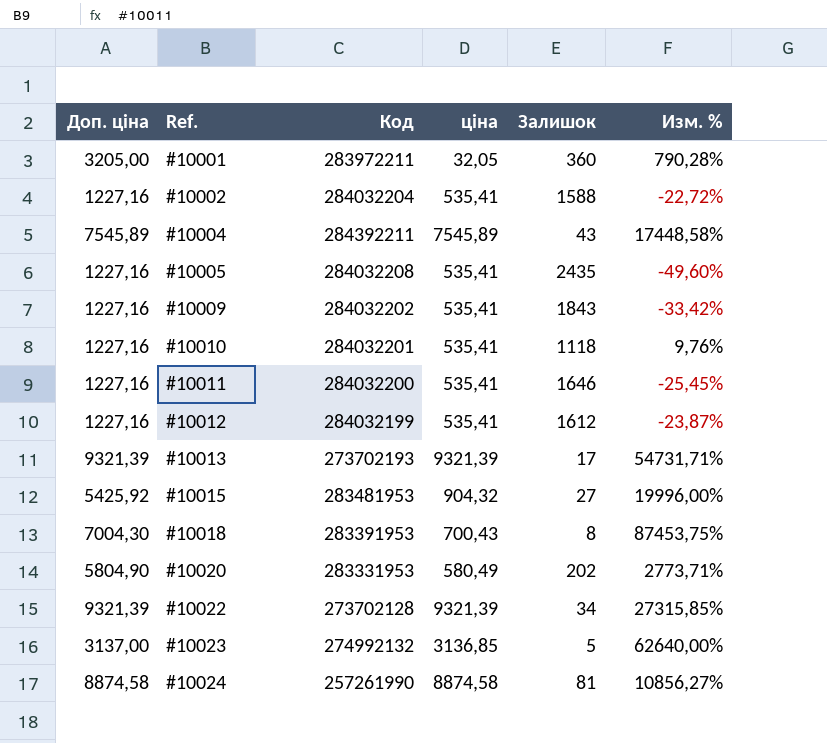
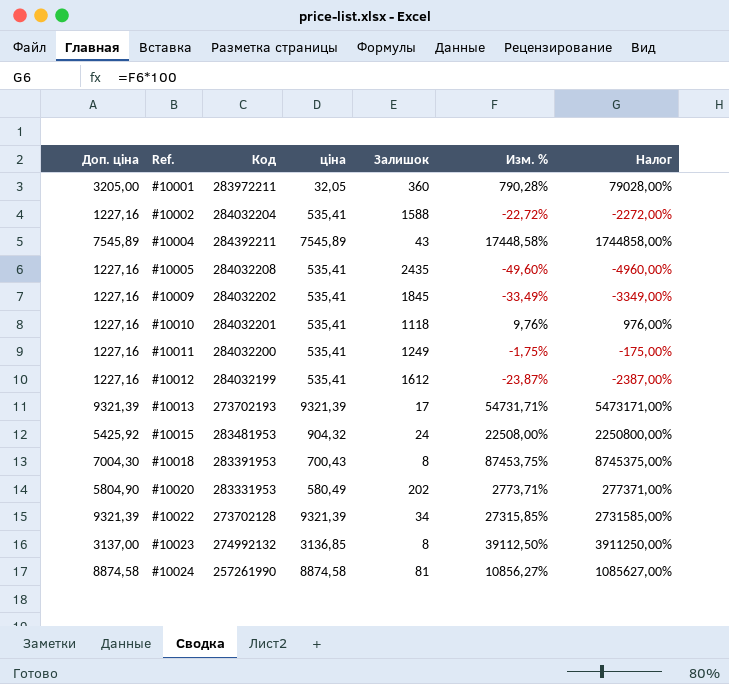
column Налог | formula: none -> [Изм. %] * 100
#10009 | Залишок: 1843 -> 1845
#10009 | Изм. %: -33,42% -> -33,49%
#10011 | Залишок: 1646 -> 1249
#10011 | Изм. %: -25,45% -> -1,75%
#10015 | Залишок: 27 -> 24
#10015 | Изм. %: 19996,00% -> 22508,00%
#10023 | Залишок: 5 -> 8
#10023 | Изм. %: 62640,00% -> 39112,50%

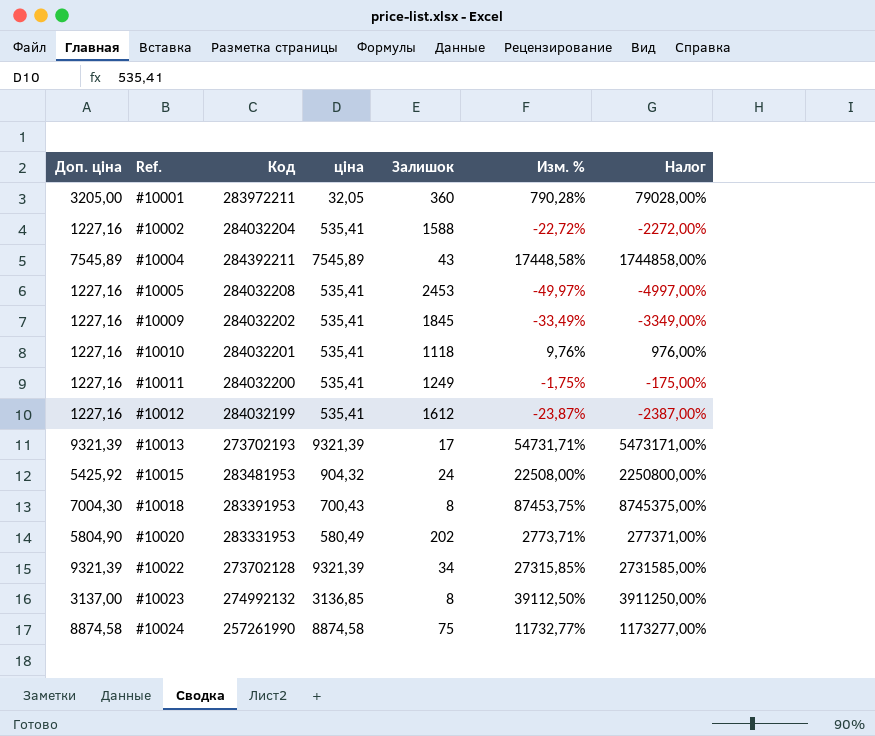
#10005 | Залишок: 2435 -> 2453
#10005 | Изм. %: -49,60% -> -49,97%
#10005 | Налог: -4960,00% -> -4997,00%
#10024 | Залишок: 81 -> 75
#10024 | Изм. %: 10856,27% -> 11732,77%
#10024 | Налог: 1085627,00% -> 1173277,00%

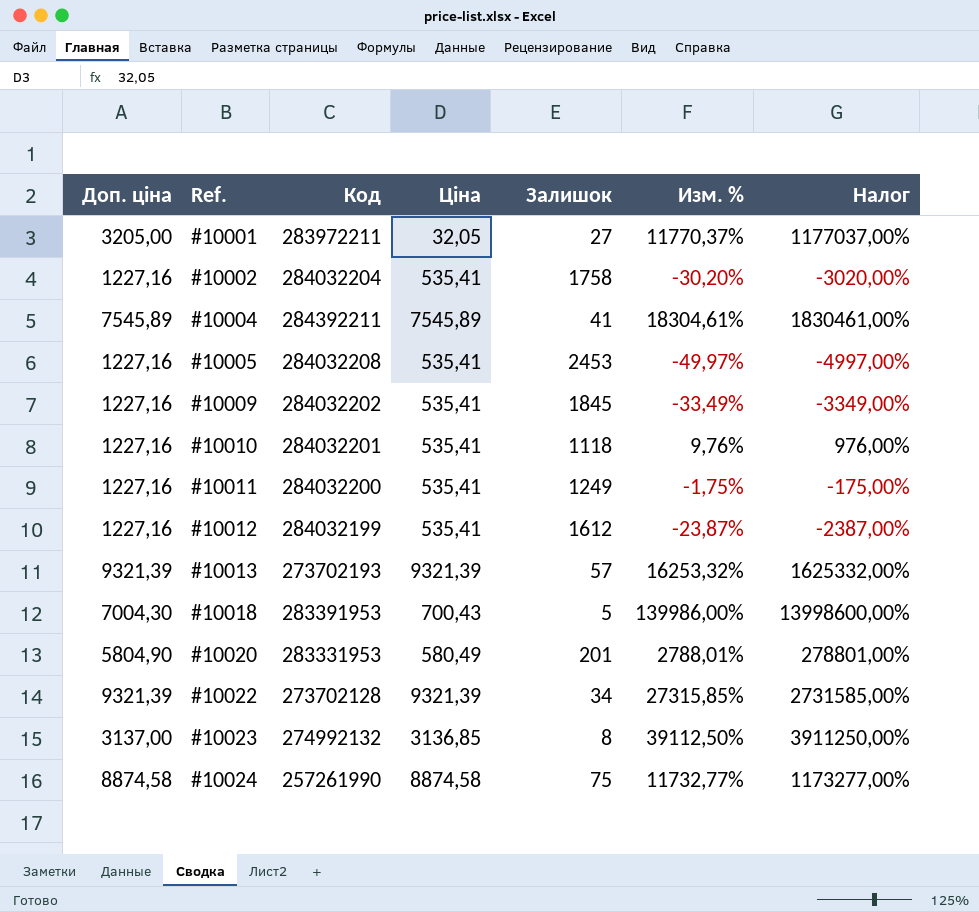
column name: ціна -> Ціна
row #10015: 5425,92 | 283481953 | 904,32 | 24 | 22508,00% | 2250800,00% -> none
#10001 | Залишок: 360 -> 27
#10001 | Изм. %: 790,28% -> 11770,37%
#10001 | Налог: 79028,00% -> 1177037,00%
#10002 | Залишок: 1588 -> 1758
#10002 | Изм. %: -22,72% -> -30,20%
#10002 | Налог: -2272,00% -> -3020,00%
#10004 | Залишок: 43 -> 41
#10004 | Изм. %: 17448,58% -> 18304,61%
#10004 | Налог: 1744858,00% -> 1830461,00%
#10013 | Залишок: 17 -> 57
#10013 | Изм. %: 54731,71% -> 16253,32%
#10013 | Налог: 5473171,00% -> 1625332,00%
#10018 | Залишок: 8 -> 5
#10018 | Изм. %: 87453,75% -> 139986,00%
#10018 | Налог: 8745375,00% -> 13998600,00%
#10020 | Залишок: 202 -> 201
#10020 | Изм. %: 2773,71% -> 2788,01%
#10020 | Налог: 277371,00% -> 278801,00%

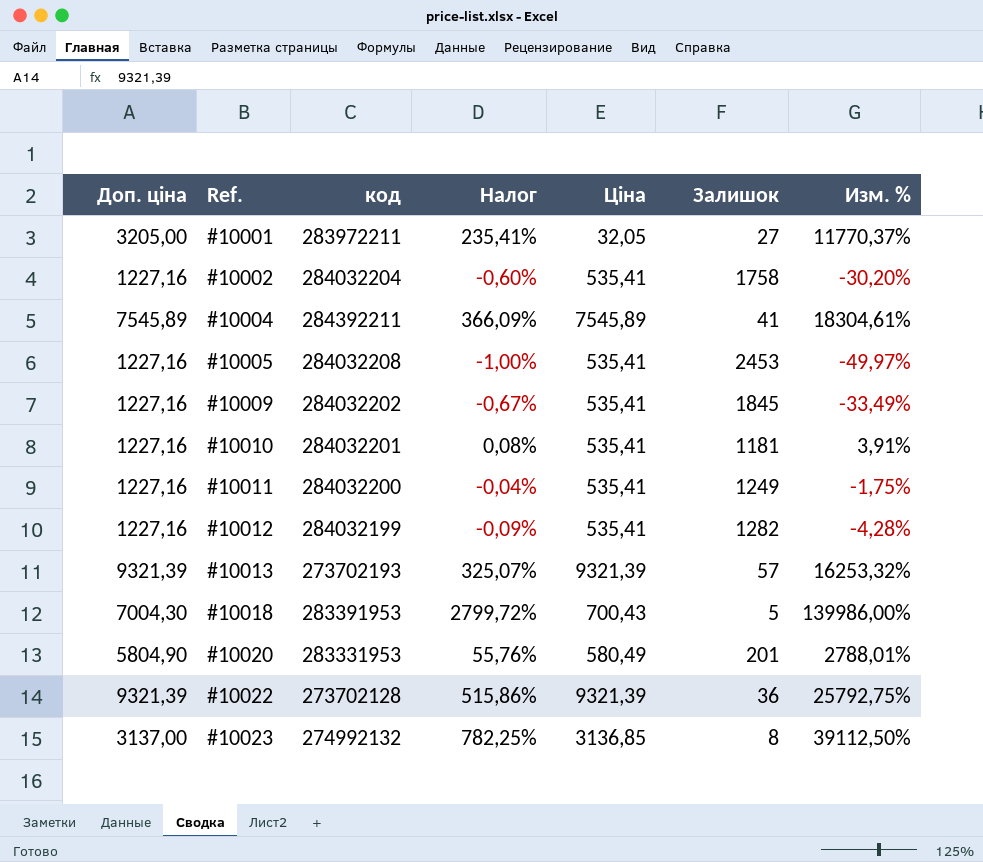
column name: Код -> код
column Налог | formula: [Изм. %] * 100 -> [Изм. %] * 0,02
column Налог | position: 7 -> 4
row #10024: 8874,58 | 257261990 | 8874,58 | 75 | 11732,77% | 1173277,00% -> none
#10010 | Залишок: 1118 -> 1181
#10010 | Изм. %: 9,76% -> 3,91%
#10012 | Залишок: 1612 -> 1282
#10012 | Изм. %: -23,87% -> -4,28%
#10022 | Залишок: 34 -> 36
#10022 | Изм. %: 27315,85% -> 25792,75%

